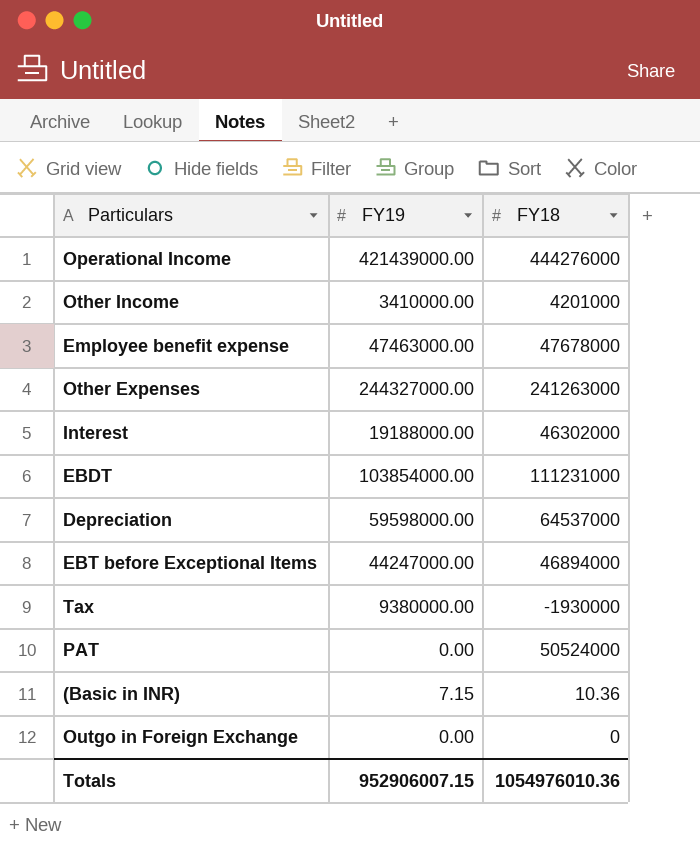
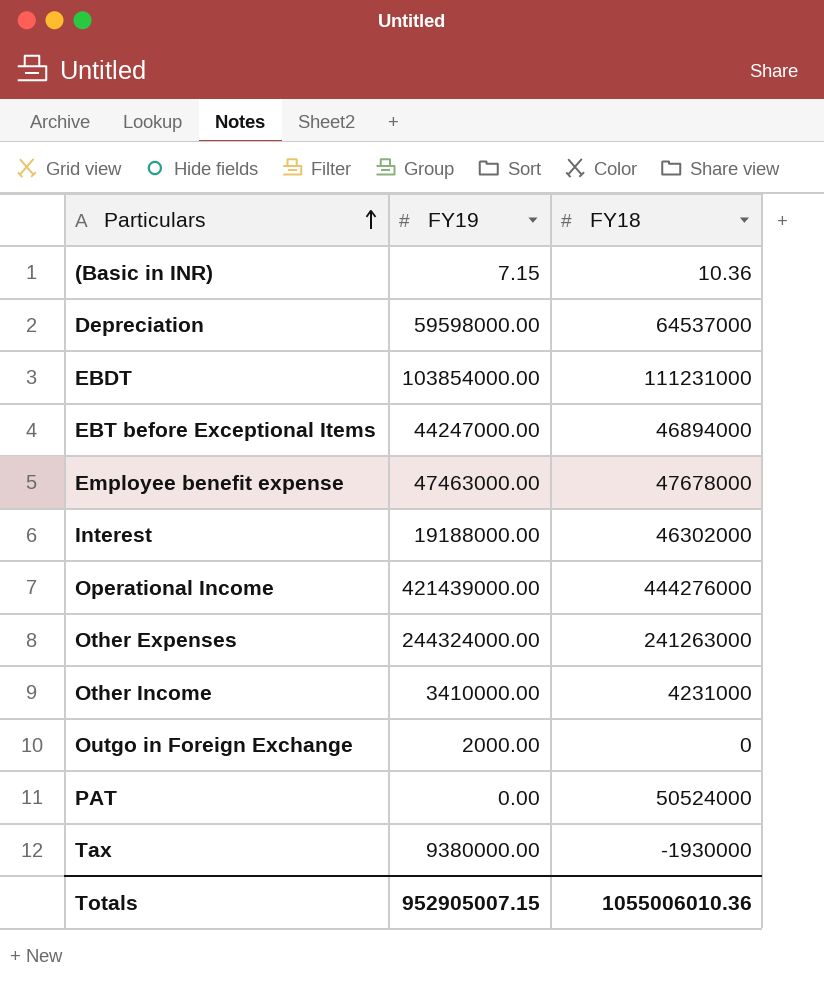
row order: none -> Particulars ascending
Other Expenses | FY19: 244327000.00 -> 244324000.00
Other Income | FY18: 4201000 -> 4231000
Outgo in Foreign Exchange | FY19: 0.00 -> 2000.00
Totals | FY19: 952906007.15 -> 952905007.15
Totals | FY18: 1054976010.36 -> 1055006010.36

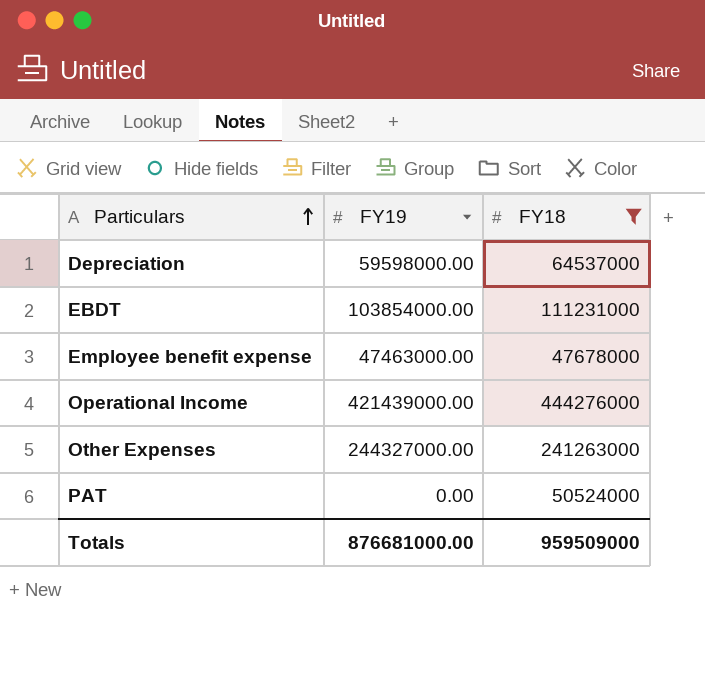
filter: none -> FY18 >= 47678000
Other Expenses | FY19: 244324000.00 -> 244327000.00
Totals | FY19: 952905007.15 -> 876681000.00
Totals | FY18: 1055006010.36 -> 959509000

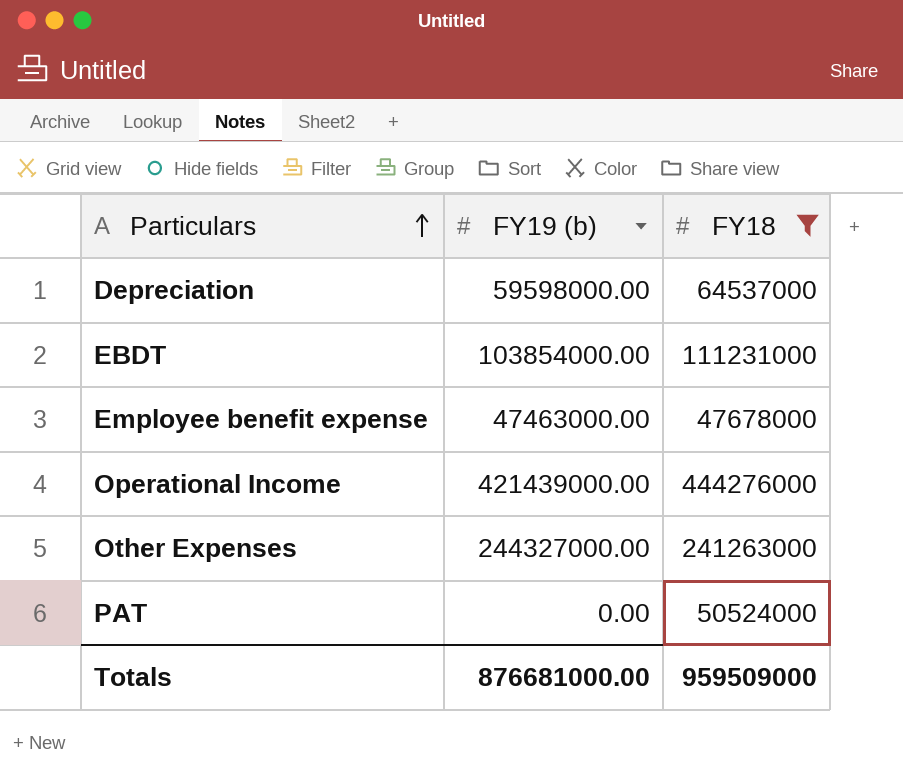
column name: FY19 -> FY19 (b)

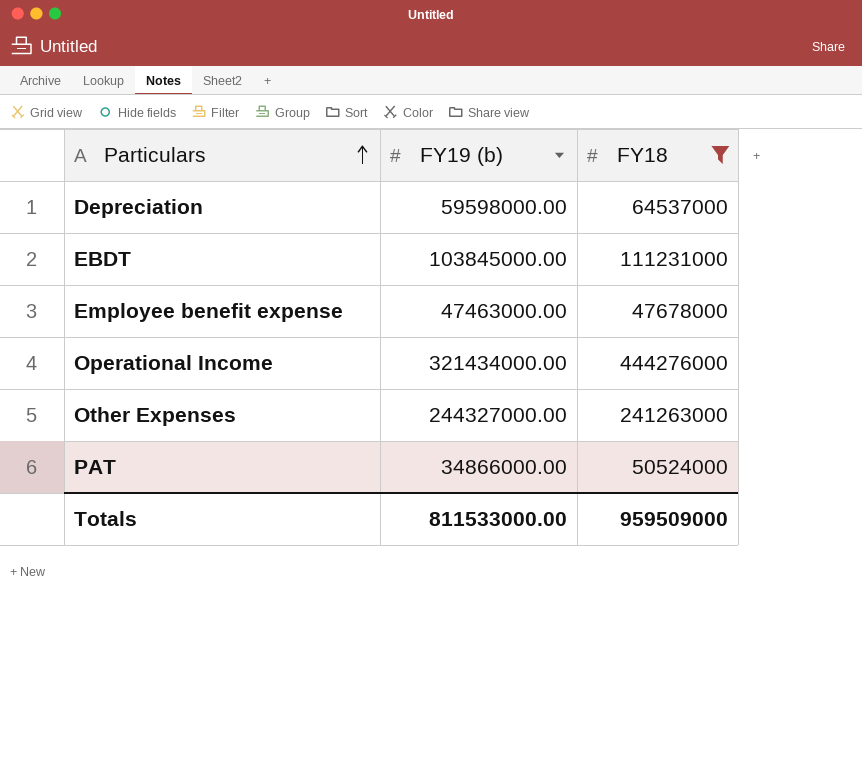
EBDT | FY19 (b): 103854000.00 -> 103845000.00
Operational Income | FY19 (b): 421439000.00 -> 321434000.00
PAT | FY19 (b): 0.00 -> 34866000.00
Totals | FY19 (b): 876681000.00 -> 811533000.00

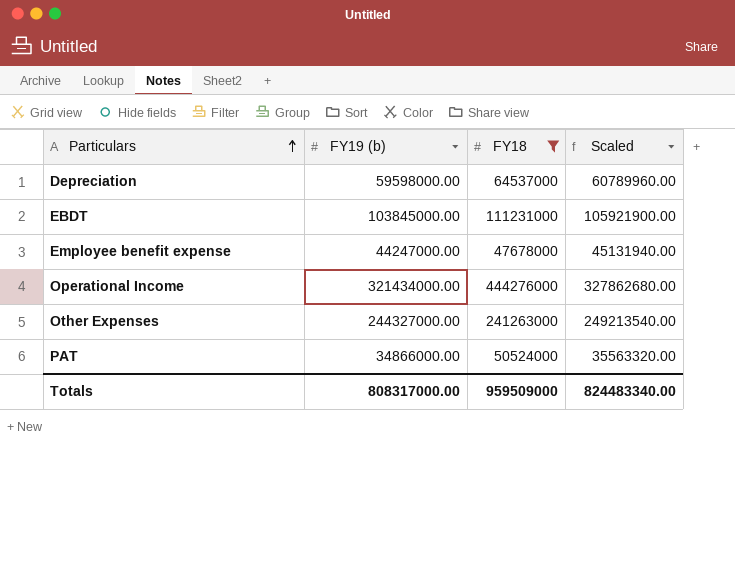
column Scaled | formula: none -> [FY19 (b)] * 1.02
Employee benefit expense | FY19 (b): 47463000.00 -> 44247000.00
Totals | FY19 (b): 811533000.00 -> 808317000.00

